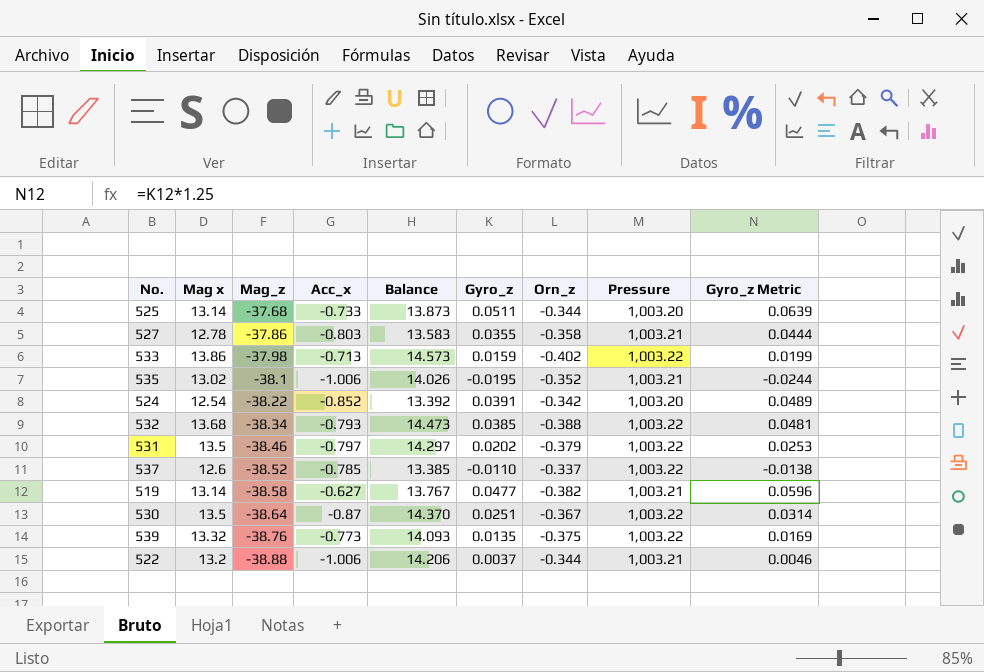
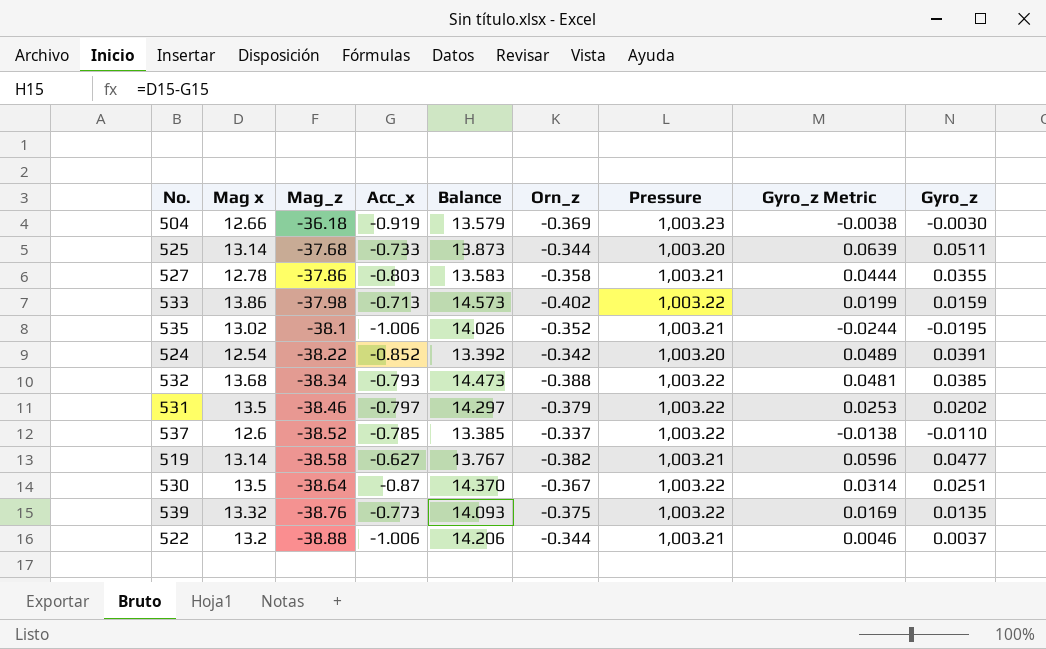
column Gyro_z | position: 6 -> 9
row 504: none -> 12.66 | -36.18 | -0.919 | 13.579 | -0.369 | 1,003.23 | -0.0038 | -0.0030

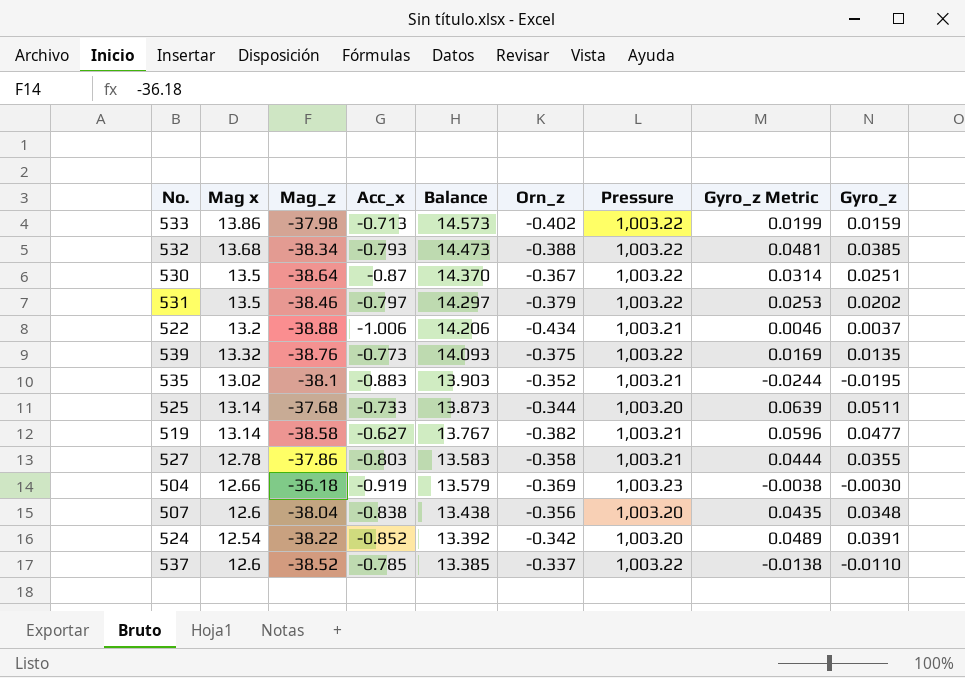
row order: Mag_z descending -> Balance descending
522 | Orn_z: -0.344 -> -0.434
535 | Acc_x: -1.006 -> -0.883
535 | Balance: 14.026 -> 13.903
row 507: none -> 12.6 | -38.04 | -0.838 | 13.438 | -0.356 | 1,003.20 | 0.0435 | 0.0348

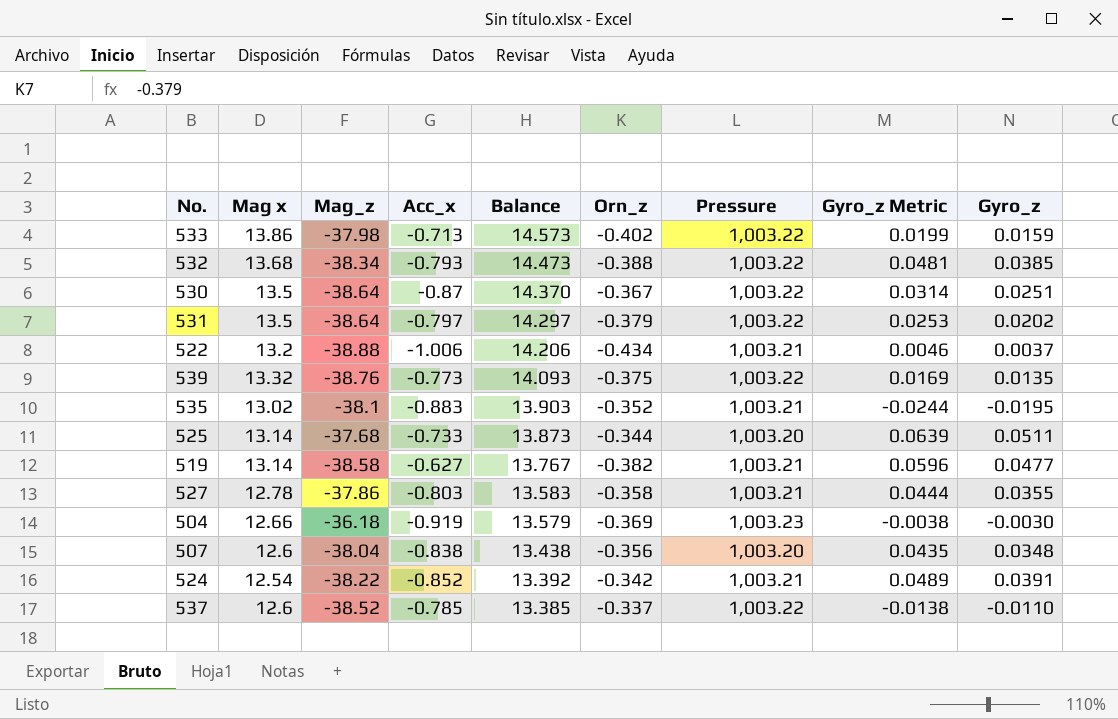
531 | Mag_z: -38.46 -> -38.64
524 | Pressure: 1,003.20 -> 1,003.21

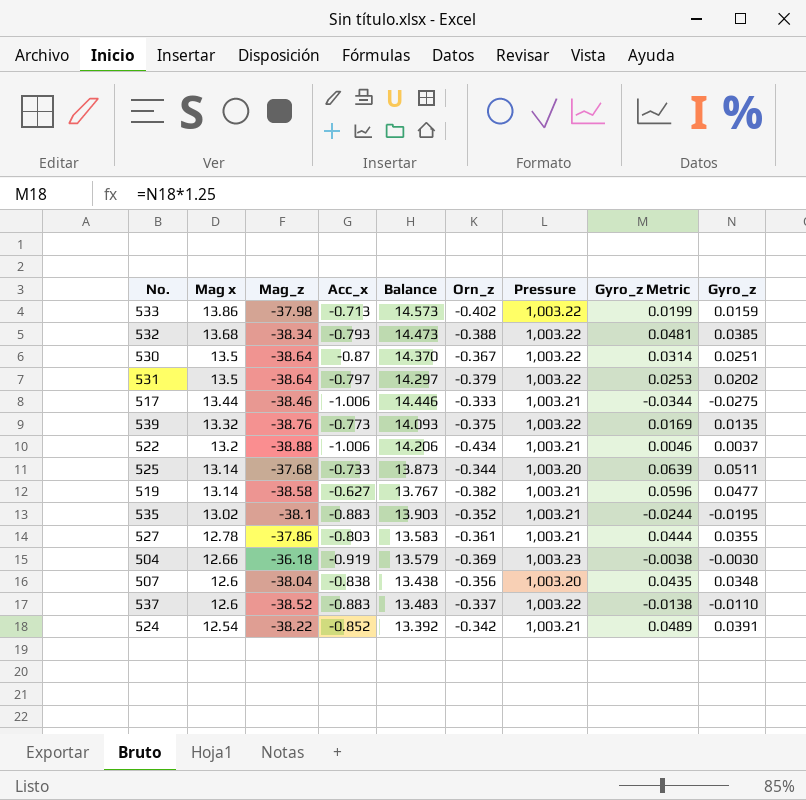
row order: Balance descending -> Mag x descending
row 517: none -> 13.44 | -38.46 | -1.006 | 14.446 | -0.333 | 1,003.21 | -0.0344 | -0.0275
527 | Orn_z: -0.358 -> -0.361
537 | Acc_x: -0.785 -> -0.883
537 | Balance: 13.385 -> 13.483

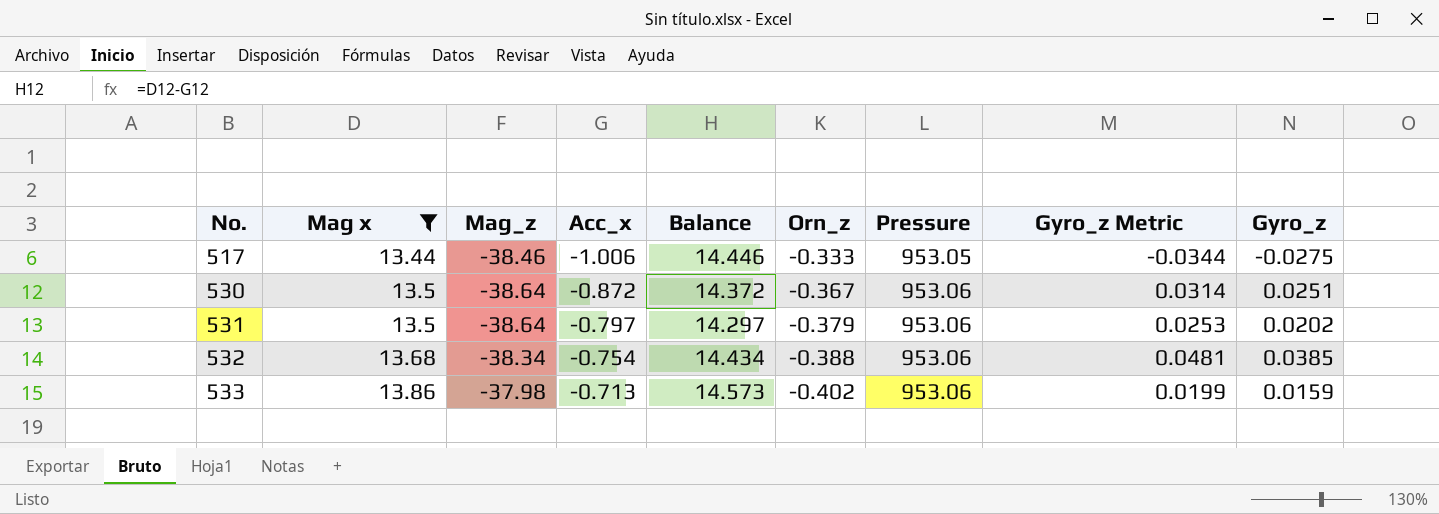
filter: none -> Mag x >= 13.44
row order: Mag x descending -> No. ascending
517 | Pressure: 1,003.21 -> 953.05
530 | Acc_x: -0.87 -> -0.872
530 | Balance: 14.370 -> 14.372
530 | Pressure: 1,003.22 -> 953.06
531 | Pressure: 1,003.22 -> 953.06
532 | Acc_x: -0.793 -> -0.754
532 | Balance: 14.473 -> 14.434
532 | Pressure: 1,003.22 -> 953.06
533 | Pressure: 1,003.22 -> 953.06

